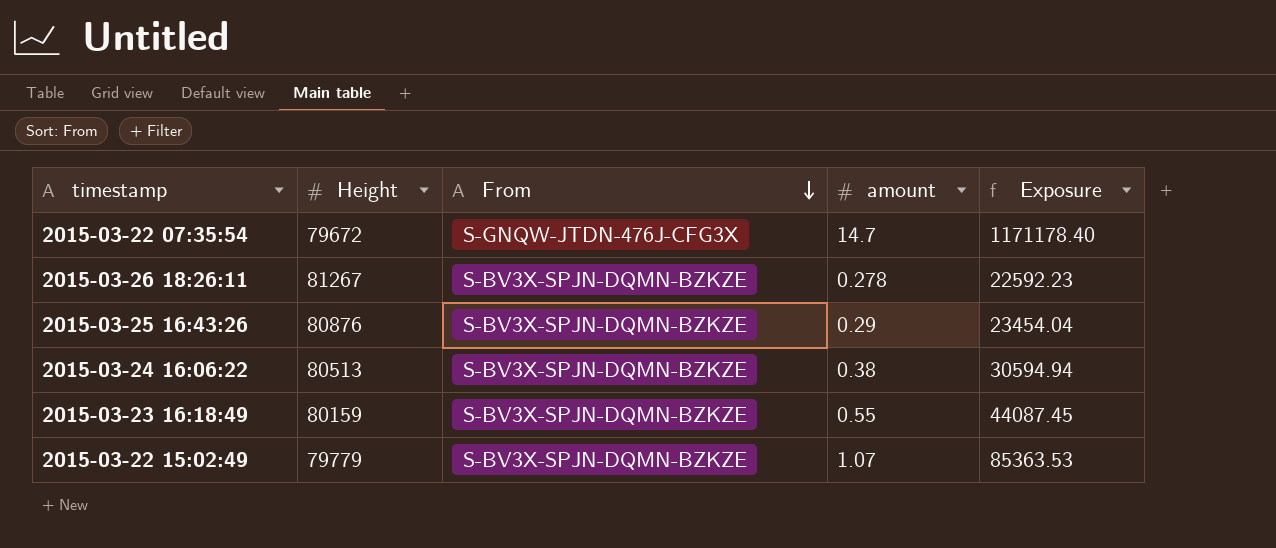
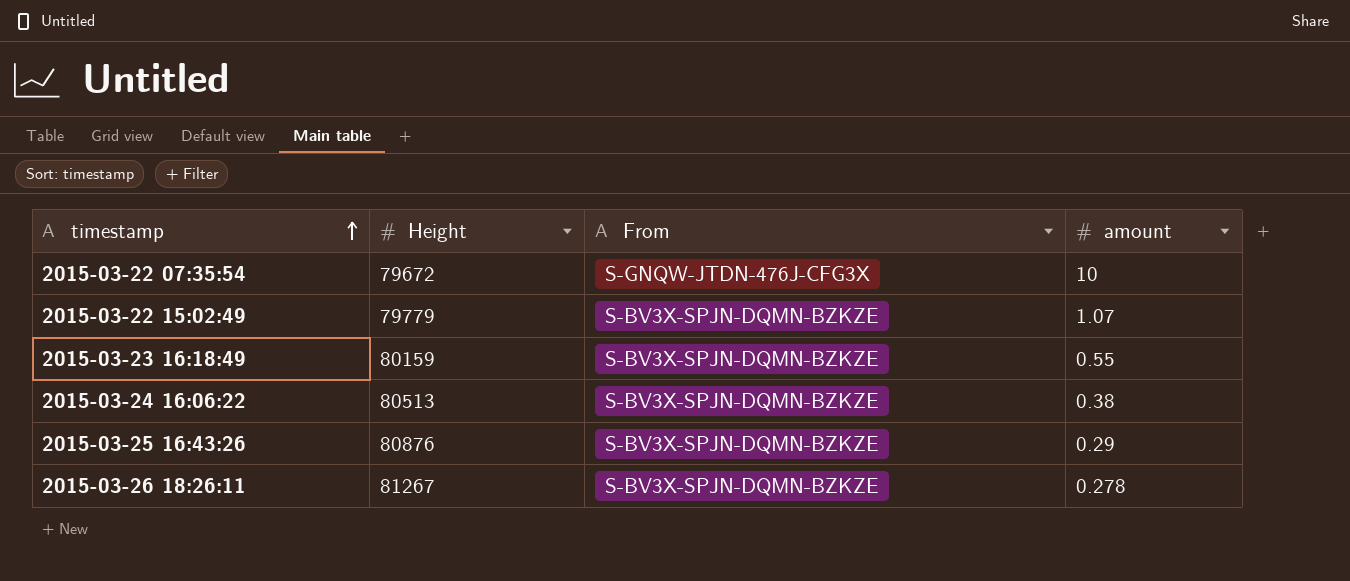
row order: From descending -> timestamp ascending
column Exposure | formula: [Height] * [amount] -> none
2015-03-22 07:35:54 | amount: 14.7 -> 10

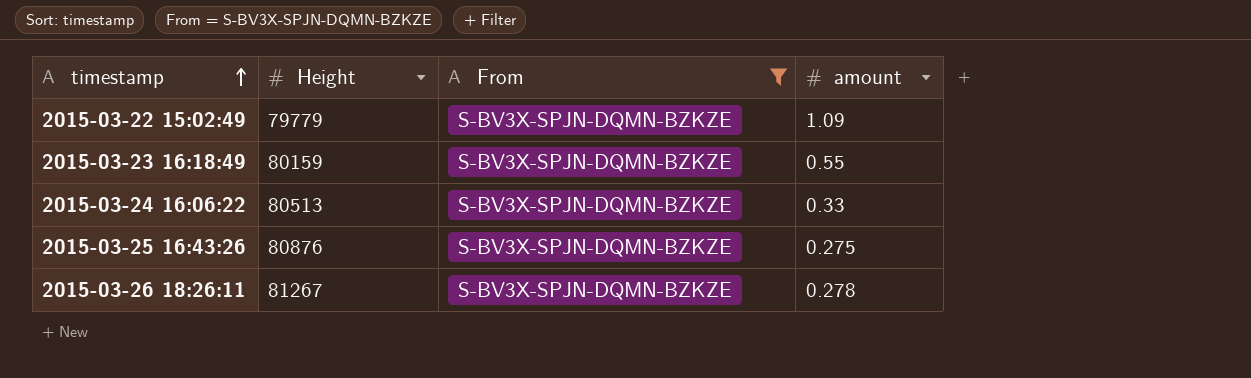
filter: none -> From = S-BV3X-SPJN-DQMN-BZKZE
2015-03-22 15:02:49 | amount: 1.07 -> 1.09
2015-03-24 16:06:22 | amount: 0.38 -> 0.33
2015-03-25 16:43:26 | amount: 0.29 -> 0.275

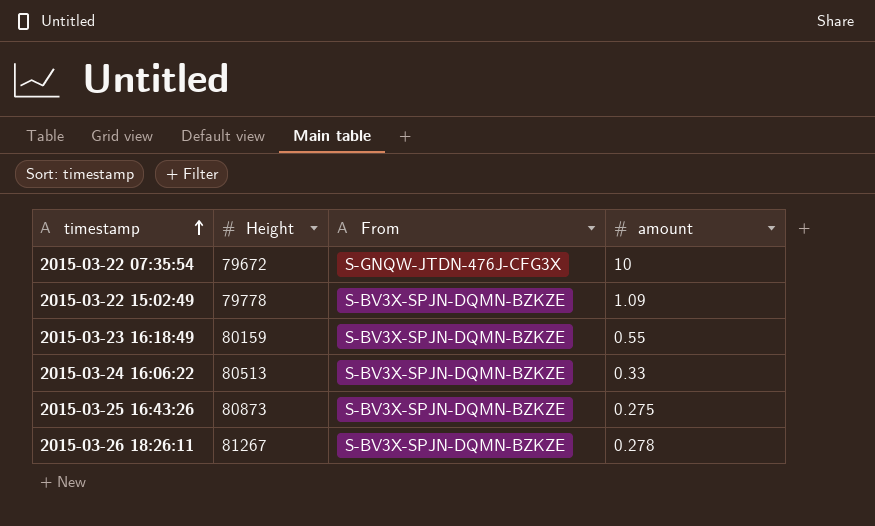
filter: From = S-BV3X-SPJN-DQMN-BZKZE -> none
2015-03-22 15:02:49 | Height: 79779 -> 79778
2015-03-25 16:43:26 | Height: 80876 -> 80873

